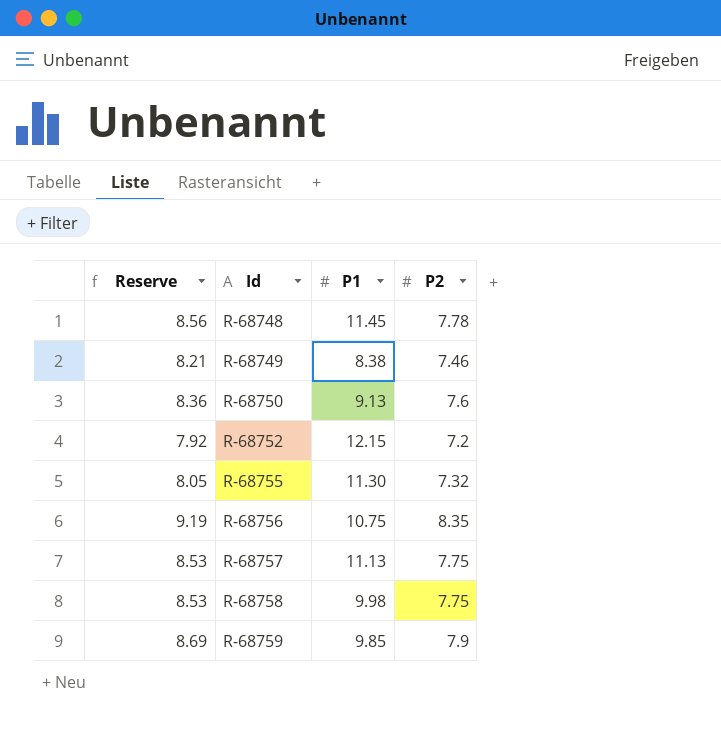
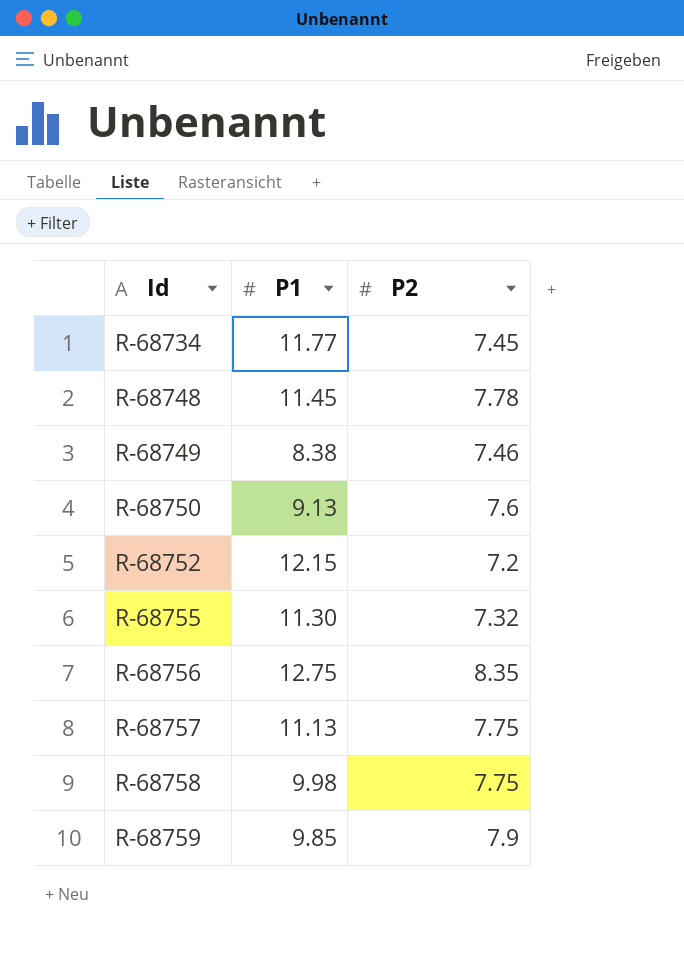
column Reserve | formula: [P2] * 1.1 -> none
row R-68734: none -> 11.77 | 7.45
R-68756 | P1: 10.75 -> 12.75

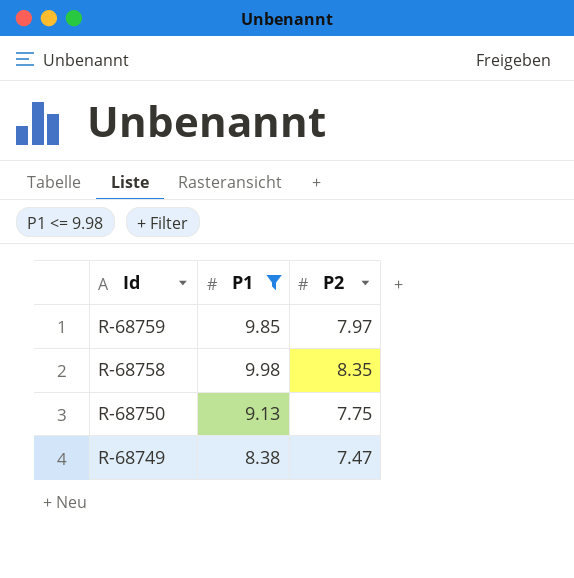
filter: none -> P1 <= 9.98
row order: Id ascending -> Id descending
R-68759 | P2: 7.9 -> 7.97
R-68758 | P2: 7.75 -> 8.35
R-68750 | P2: 7.6 -> 7.75
R-68749 | P2: 7.46 -> 7.47

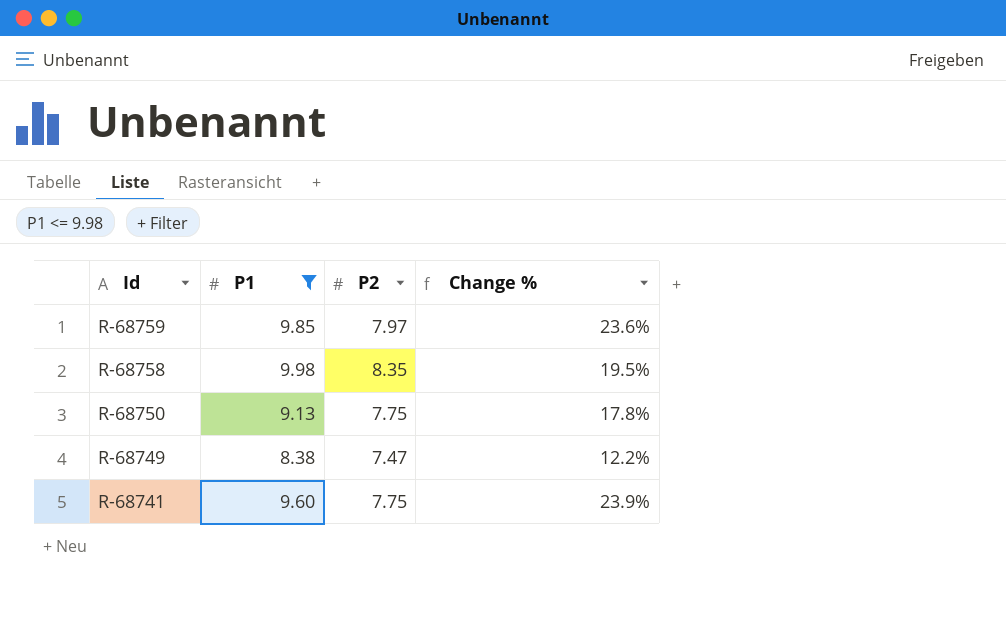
column Change % | formula: none -> ([P1] - [P2]) / [P2]
row R-68741: none -> 9.60 | 7.75 | 23.9%

